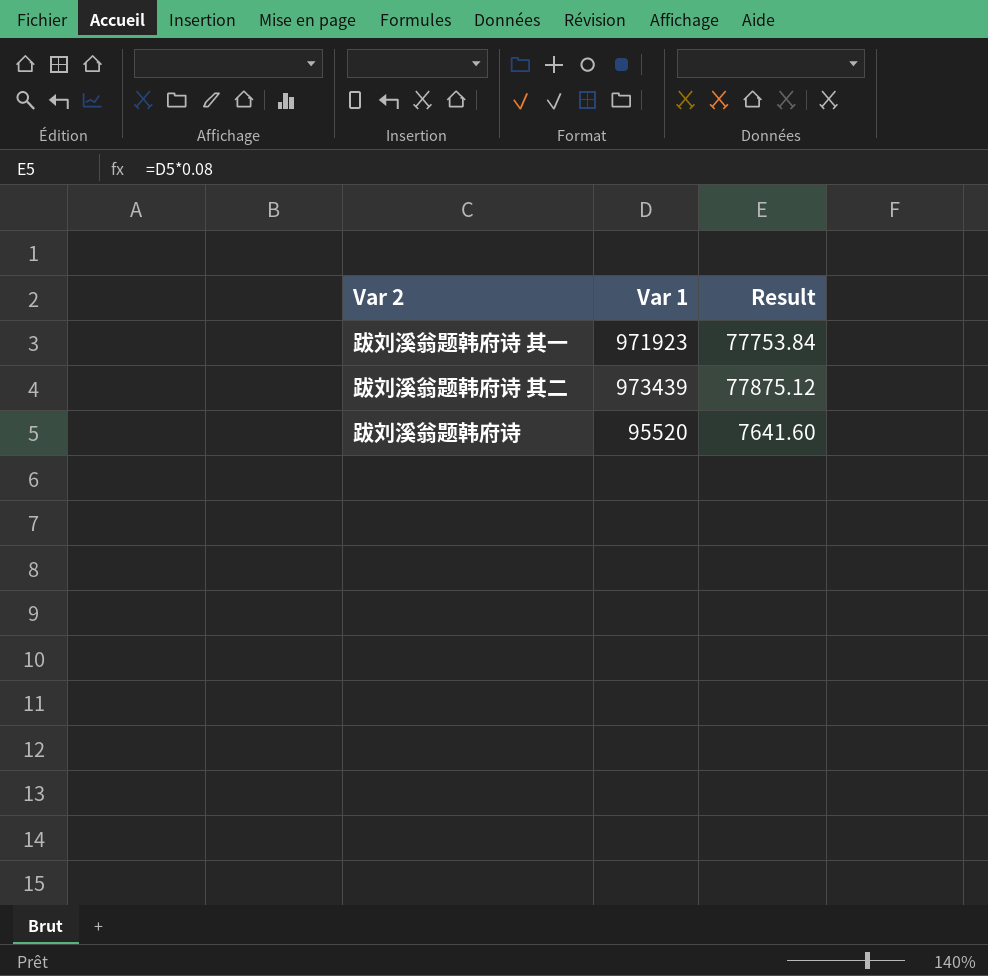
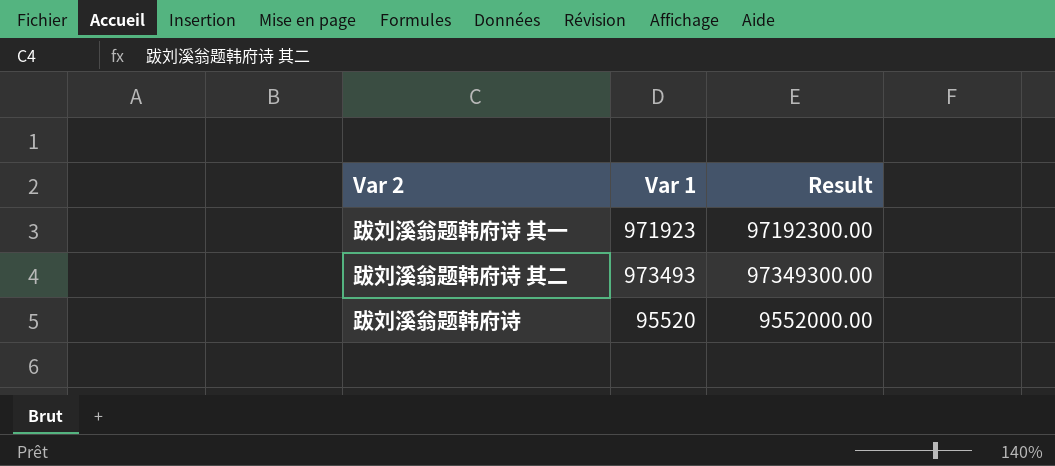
column Result | formula: [Var 1] * 0.08 -> [Var 1] * 100
跋刘溪翁题韩府诗 其二 | Var 1: 973439 -> 973493

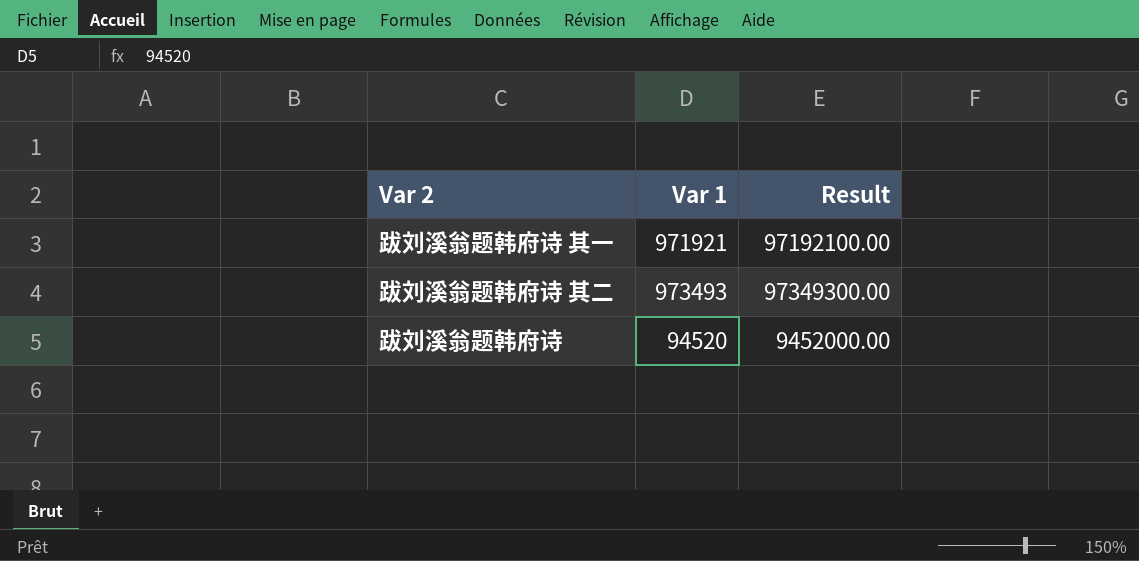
跋刘溪翁题韩府诗 其一 | Var 1: 971923 -> 971921
跋刘溪翁题韩府诗 其一 | Result: 97192300.00 -> 97192100.00
跋刘溪翁题韩府诗 | Var 1: 95520 -> 94520
跋刘溪翁题韩府诗 | Result: 9552000.00 -> 9452000.00

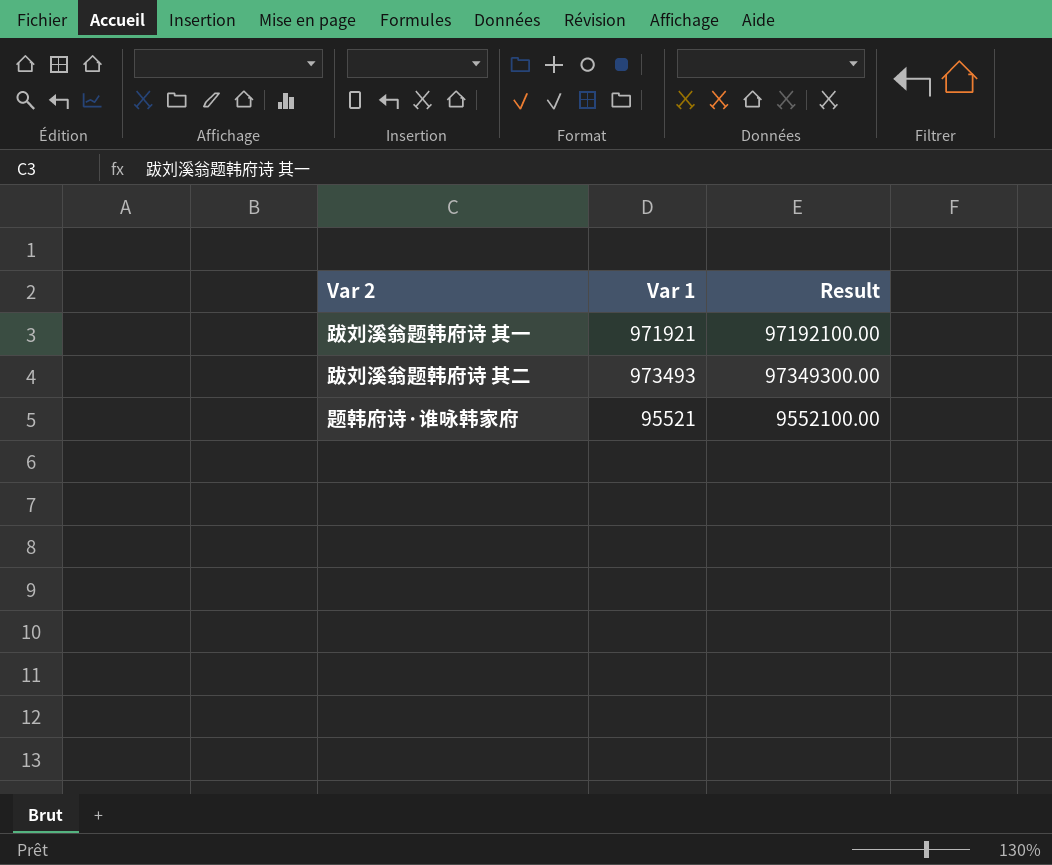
row 跋刘溪翁题韩府诗: 94520 | 9452000.00 -> none
row 题韩府诗·谁咏韩家府: none -> 95521 | 9552100.00

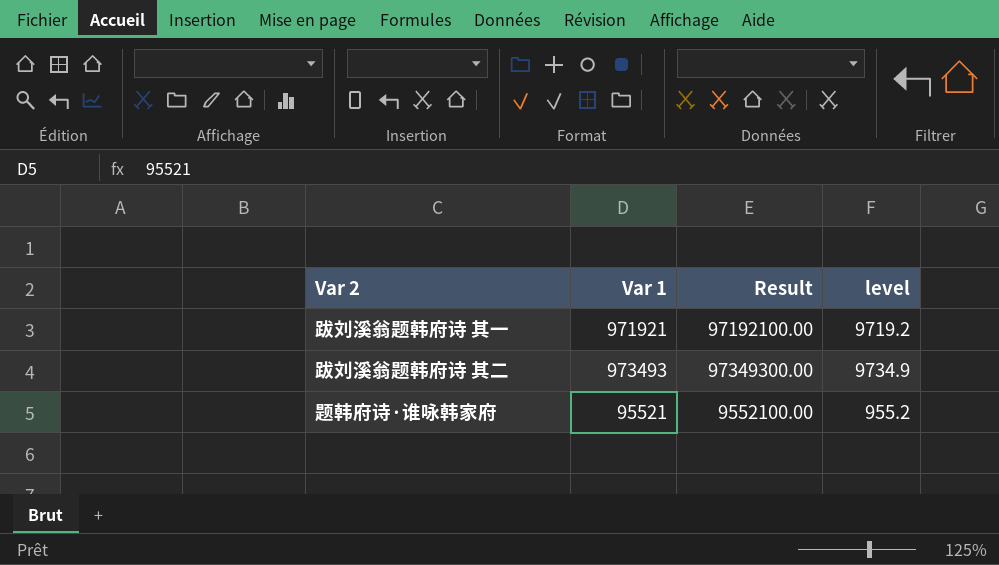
column level | formula: none -> [Var 1] * 0.01

